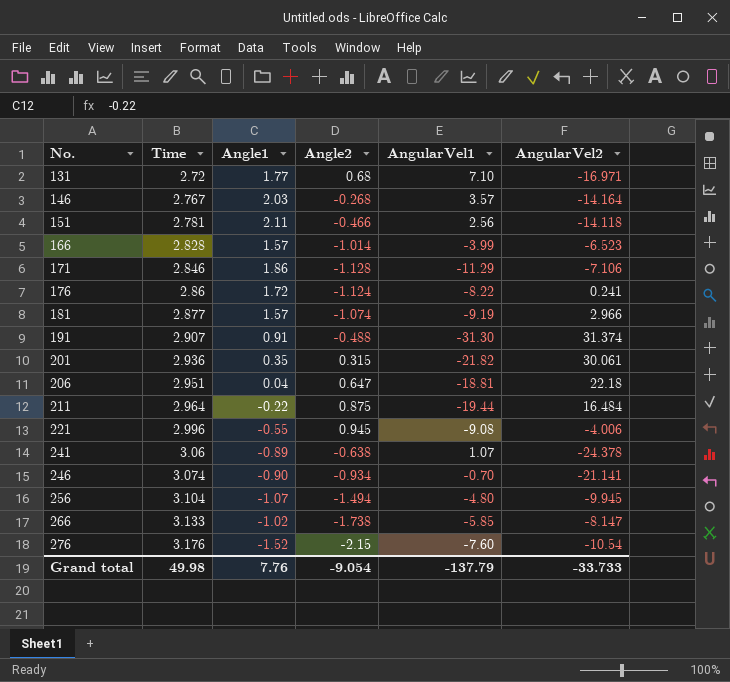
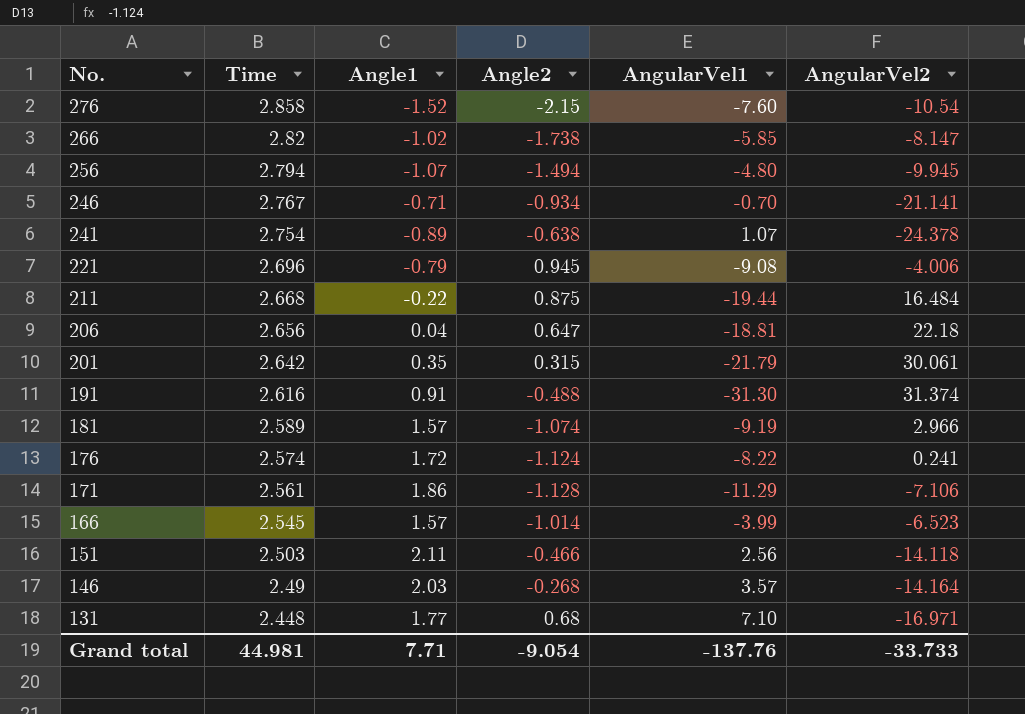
row order: No. ascending -> No. descending
276 | Time: 3.176 -> 2.858
266 | Time: 3.133 -> 2.82
256 | Time: 3.104 -> 2.794
246 | Time: 3.074 -> 2.767
246 | Angle1: -0.90 -> -0.71
241 | Time: 3.06 -> 2.754
221 | Time: 2.996 -> 2.696
221 | Angle1: -0.55 -> -0.79
211 | Time: 2.964 -> 2.668
206 | Time: 2.951 -> 2.656
201 | Time: 2.936 -> 2.642
201 | AngularVel1: -21.82 -> -21.79
191 | Time: 2.907 -> 2.616
181 | Time: 2.877 -> 2.589
176 | Time: 2.86 -> 2.574
171 | Time: 2.846 -> 2.561
166 | Time: 2.828 -> 2.545
151 | Time: 2.781 -> 2.503
146 | Time: 2.767 -> 2.49
131 | Time: 2.72 -> 2.448
Grand total | Time: 49.98 -> 44.981
Grand total | Angle1: 7.76 -> 7.71
Grand total | AngularVel1: -137.79 -> -137.76

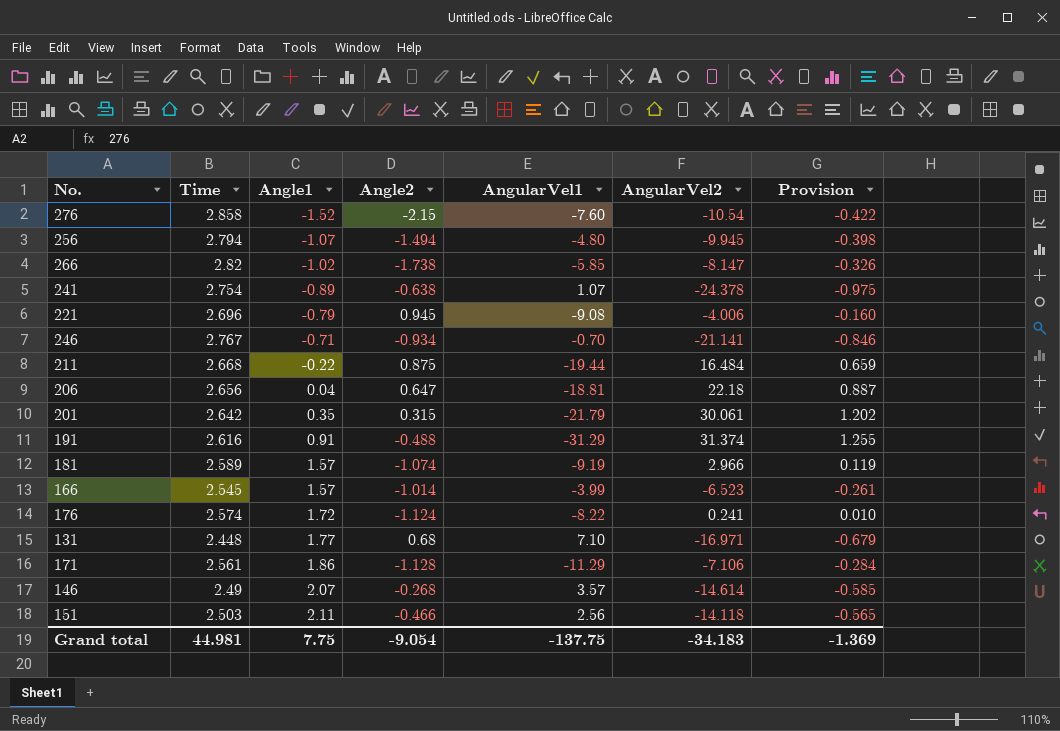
row order: No. descending -> Angle1 ascending
column Provision | formula: none -> [AngularVel2] * 0.04
191 | AngularVel1: -31.30 -> -31.29
146 | Angle1: 2.03 -> 2.07
146 | AngularVel2: -14.164 -> -14.614
Grand total | Angle1: 7.71 -> 7.75
Grand total | AngularVel1: -137.76 -> -137.75
Grand total | AngularVel2: -33.733 -> -34.183

